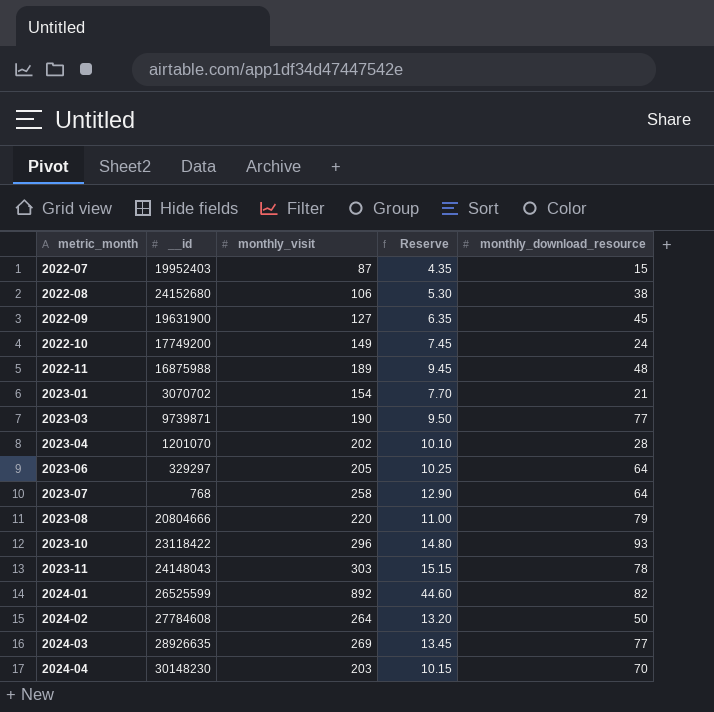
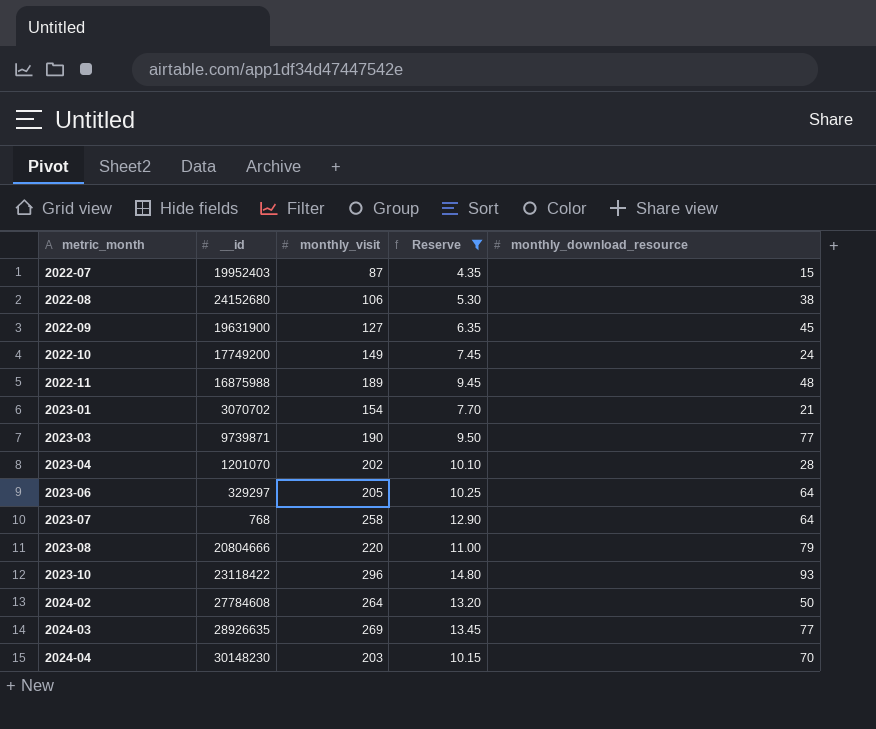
filter: none -> Reserve <= 14.80

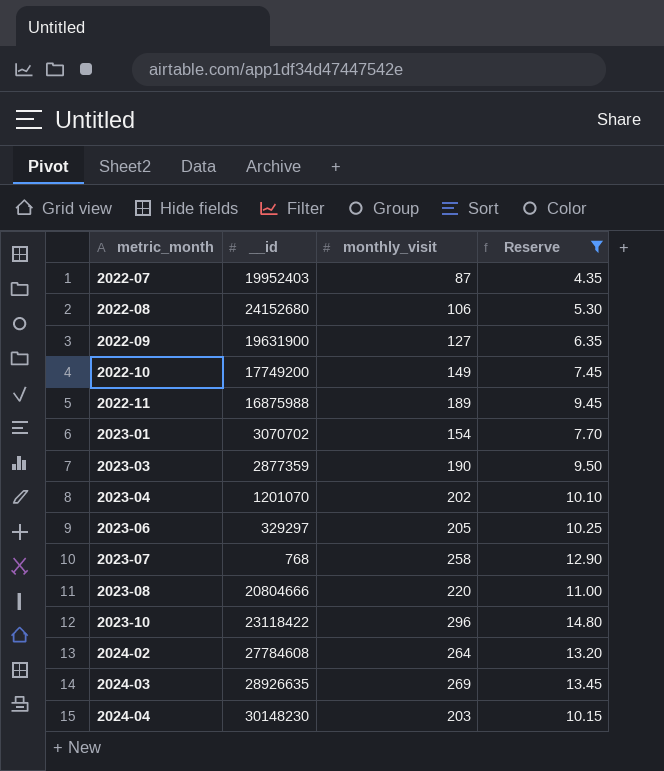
column monthly_download_resource | position: 5 -> none
2023-03 | __id: 9739871 -> 2877359

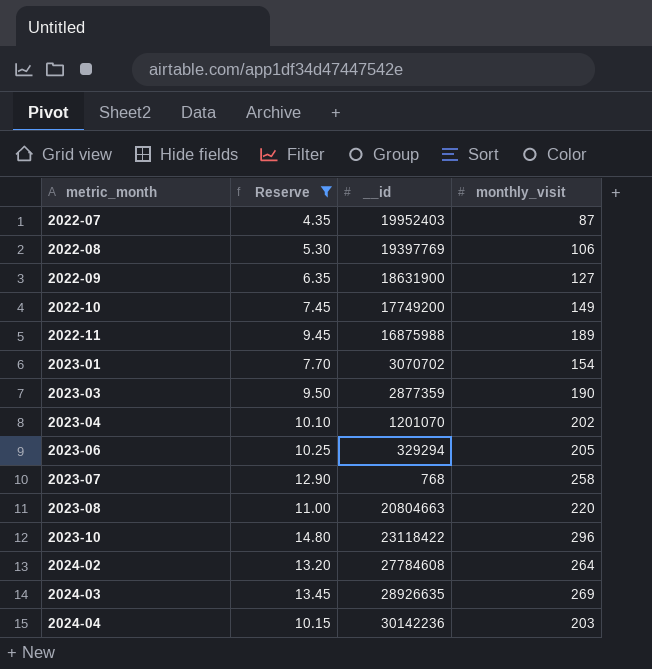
column Reserve | position: 4 -> 2
2022-08 | __id: 24152680 -> 19397769
2022-09 | __id: 19631900 -> 18631900
2023-06 | __id: 329297 -> 329294
2023-08 | __id: 20804666 -> 20804663
2024-04 | __id: 30148230 -> 30142236

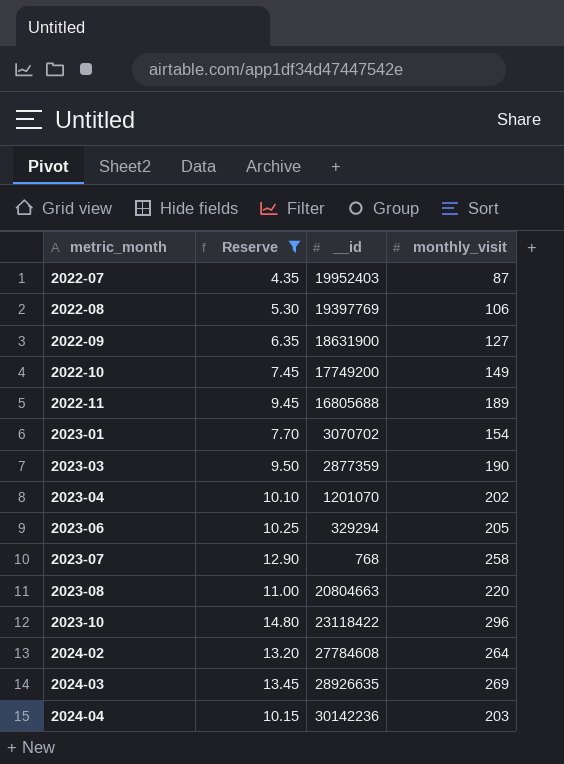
2022-11 | __id: 16875988 -> 16805688

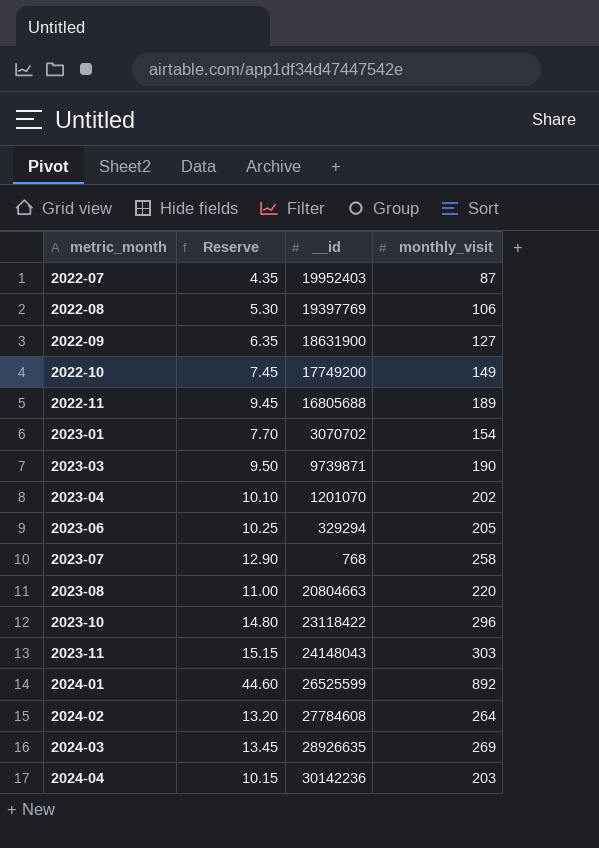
filter: Reserve <= 14.80 -> none
2023-03 | __id: 2877359 -> 9739871

